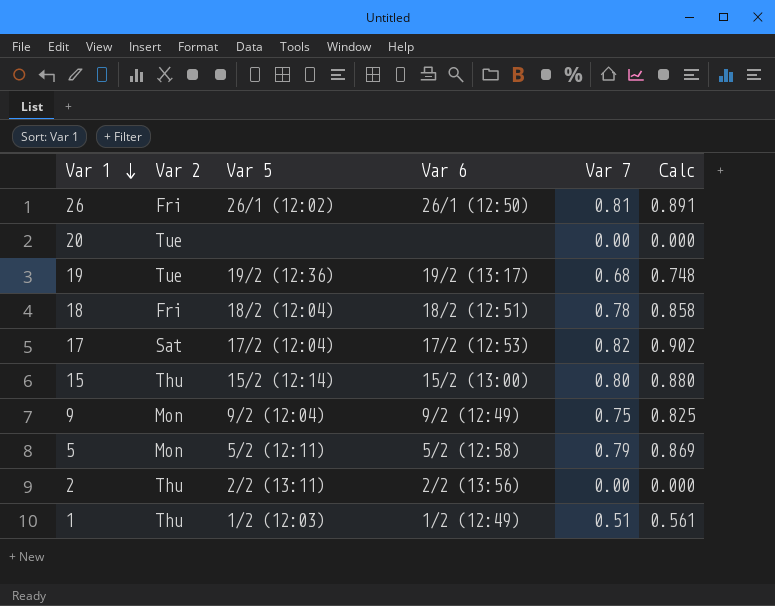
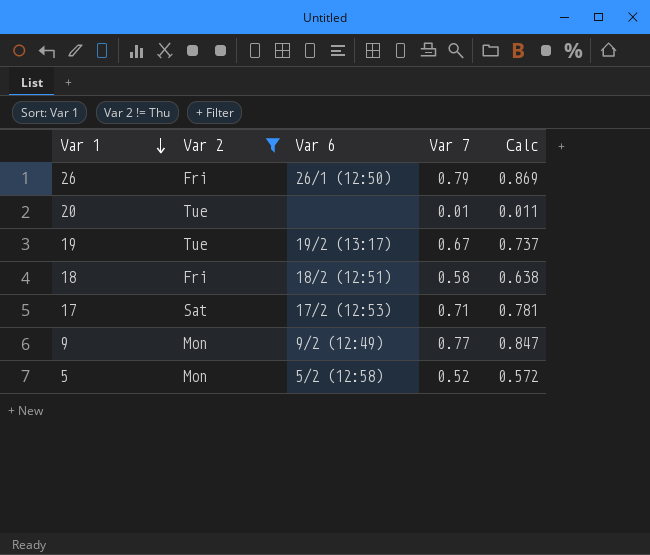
filter: none -> Var 2 != Thu
column Var 5 | position: 3 -> none
26 | Var 7: 0.81 -> 0.79
26 | Calc: 0.891 -> 0.869
20 | Var 7: 0.00 -> 0.01
20 | Calc: 0.000 -> 0.011
19 | Var 7: 0.68 -> 0.67
19 | Calc: 0.748 -> 0.737
18 | Var 7: 0.78 -> 0.58
18 | Calc: 0.858 -> 0.638
17 | Var 7: 0.82 -> 0.71
17 | Calc: 0.902 -> 0.781
9 | Var 7: 0.75 -> 0.77
9 | Calc: 0.825 -> 0.847
5 | Var 7: 0.79 -> 0.52
5 | Calc: 0.869 -> 0.572

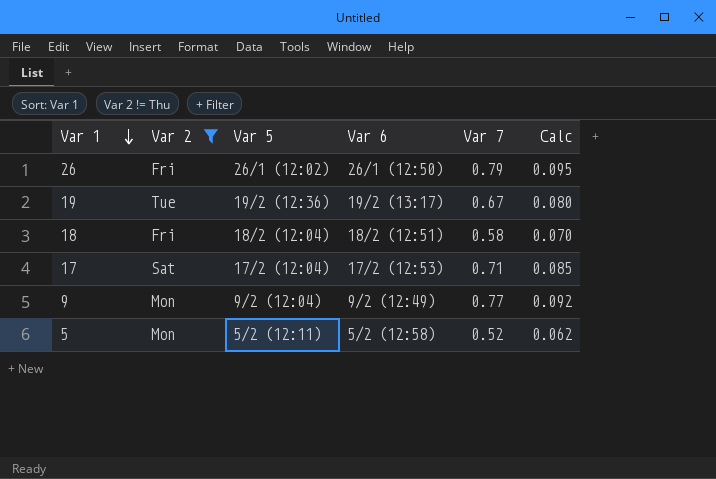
column Var 5 | position: none -> 3
column Calc | formula: [Var 7] * 1.1 -> [Var 7] * 0.12
row 20: Tue | none | 0.01 | 0.011 -> none

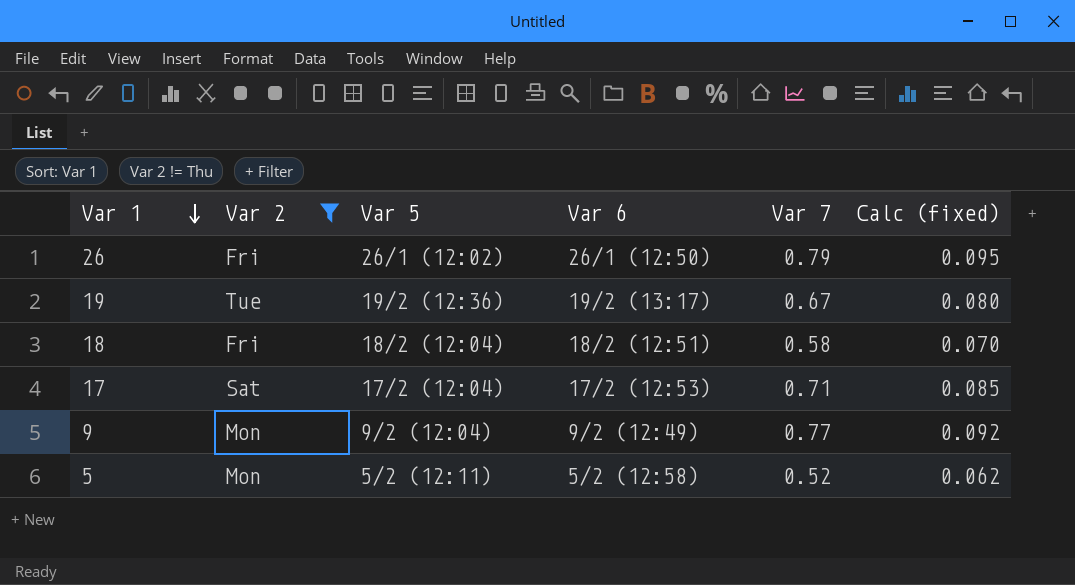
column name: Calc -> Calc (fixed)

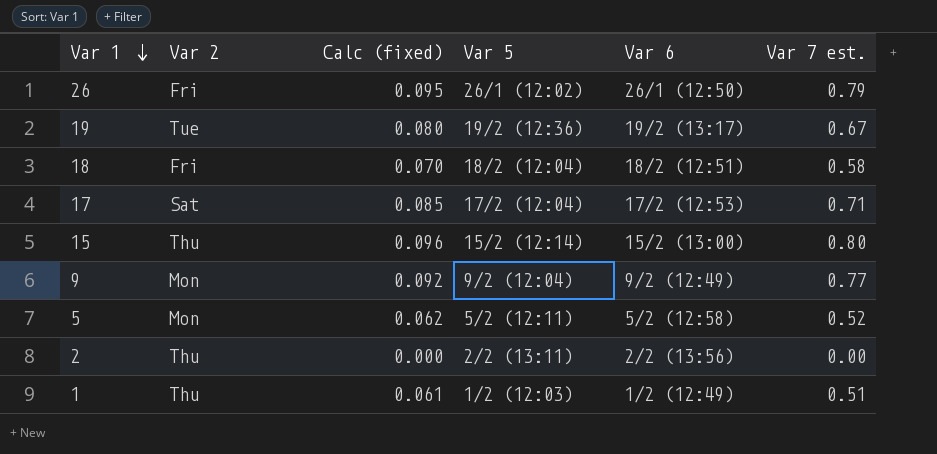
filter: Var 2 != Thu -> none
column Calc (fixed) | position: 6 -> 3
column name: Var 7 -> Var 7 est.

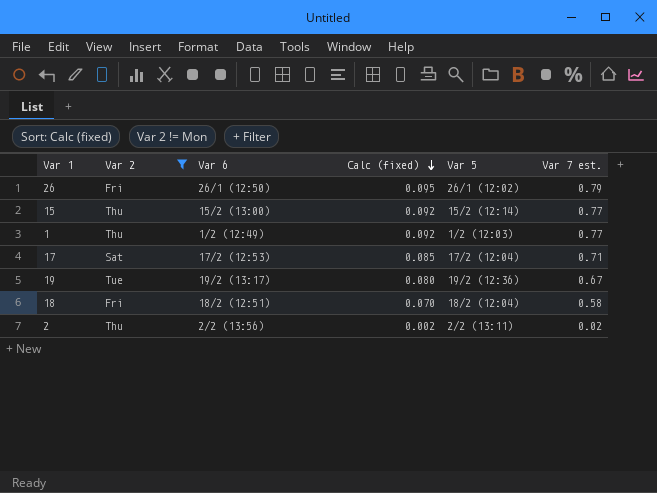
filter: none -> Var 2 != Mon
row order: Var 1 descending -> Calc (fixed) descending
column Var 6 | position: 5 -> 3
15 | Calc (fixed): 0.096 -> 0.092
15 | Var 7 est.: 0.80 -> 0.77
1 | Calc (fixed): 0.061 -> 0.092
1 | Var 7 est.: 0.51 -> 0.77
2 | Calc (fixed): 0.000 -> 0.002
2 | Var 7 est.: 0.00 -> 0.02

